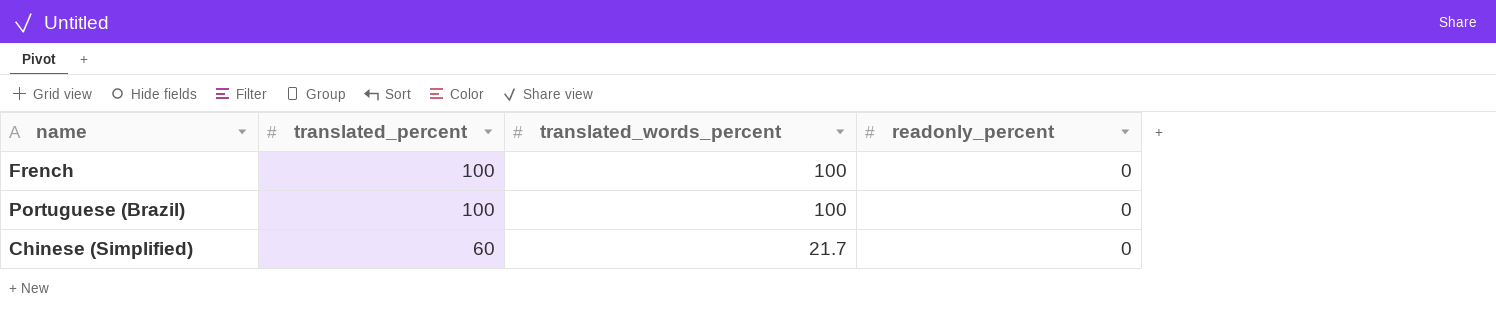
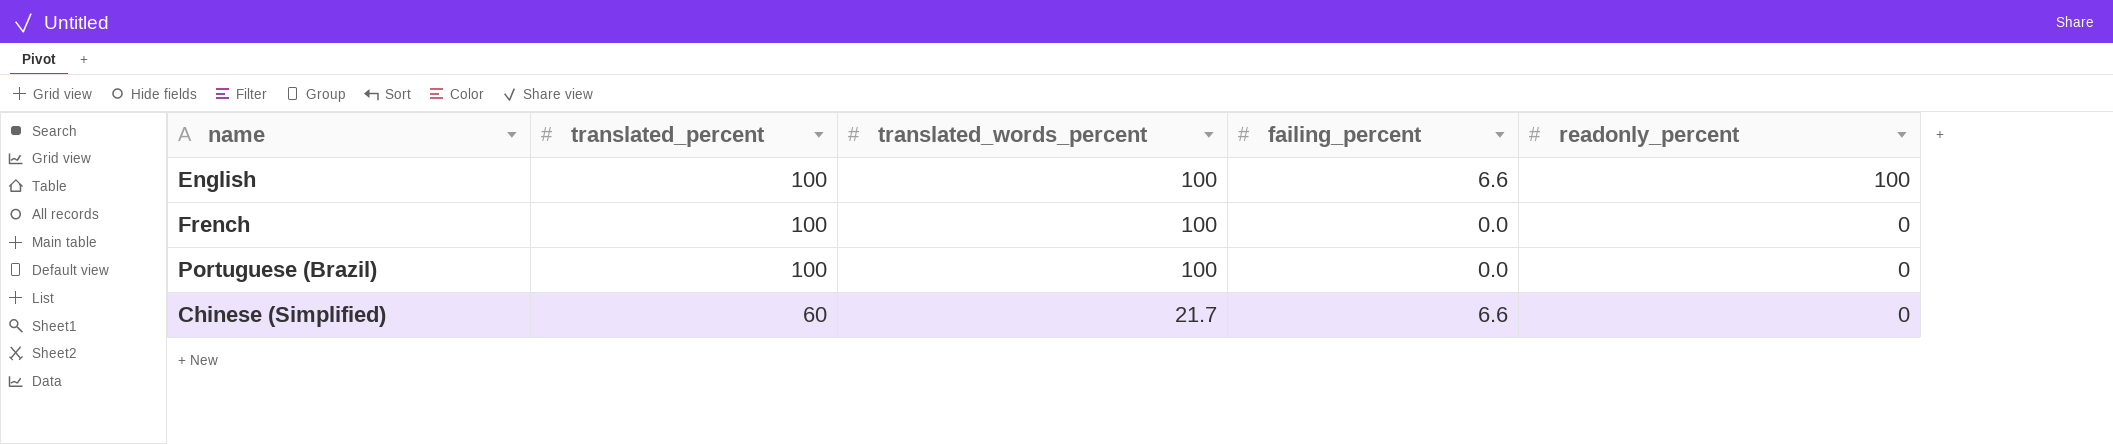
column failing_percent | position: none -> 4
row English: none -> 100 | 100 | 6.6 | 100

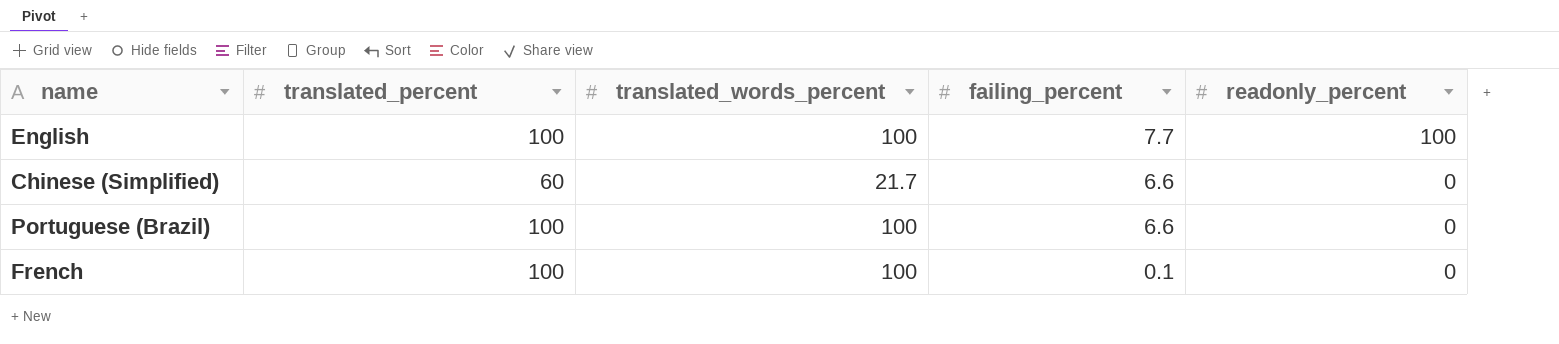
row order: translated_percent descending -> failing_percent descending
English | failing_percent: 6.6 -> 7.7
Portuguese (Brazil) | failing_percent: 0.0 -> 6.6
French | failing_percent: 0.0 -> 0.1

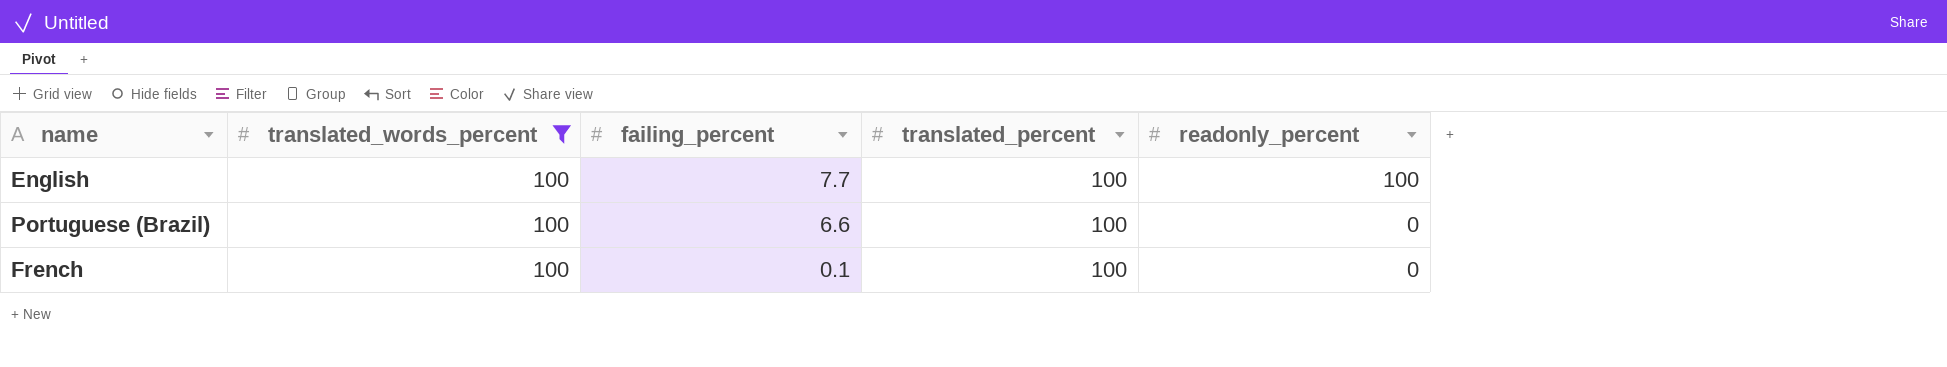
filter: none -> translated_words_percent = 100
column translated_percent | position: 2 -> 4

